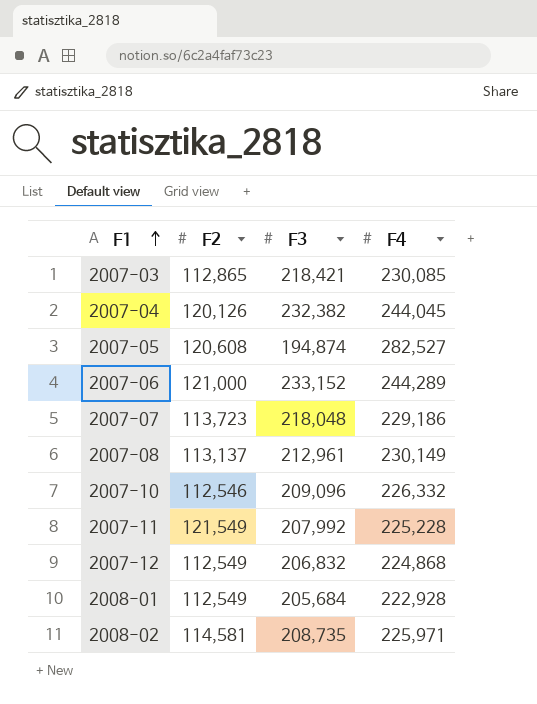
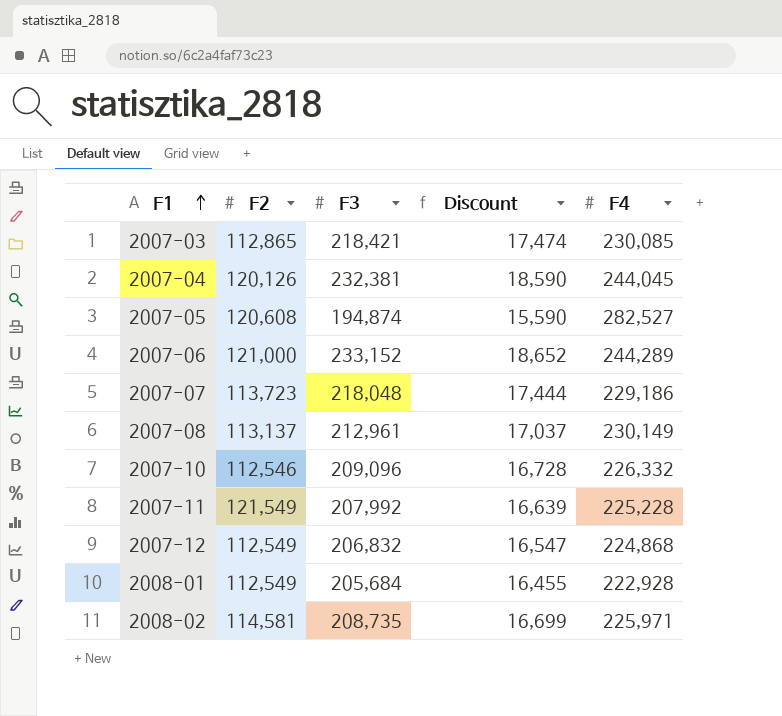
column Discount | formula: none -> [F3] * 0.08
2007-04 | F3: 232,382 -> 232,381

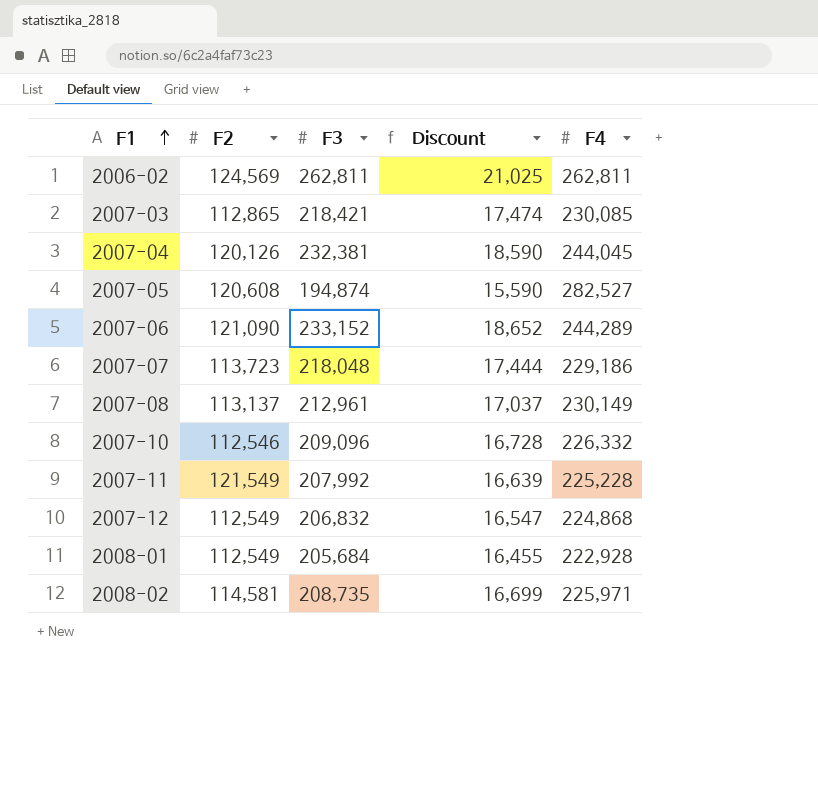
row 2006-02: none -> 124,569 | 262,811 | 21,025 | 262,811
2007-06 | F2: 121,000 -> 121,090

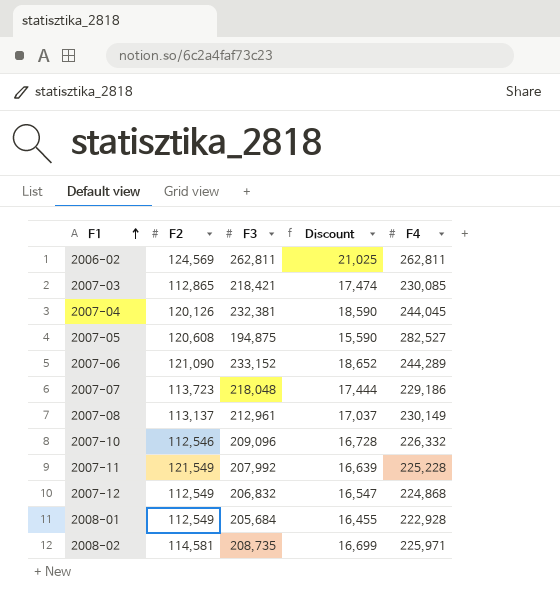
2007-05 | F3: 194,874 -> 194,875

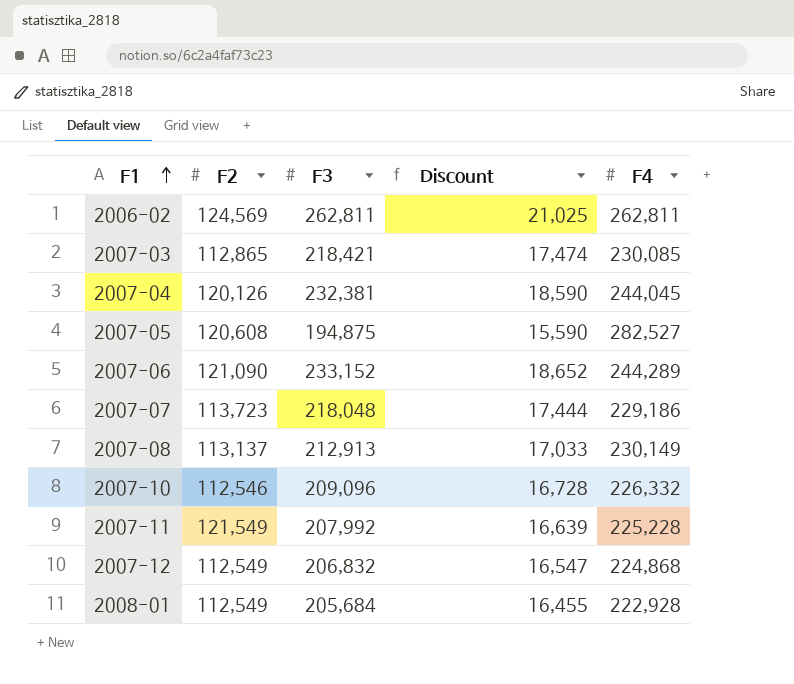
row 2008-02: 114,581 | 208,735 | 16,699 | 225,971 -> none
2007-08 | F3: 212,961 -> 212,913
2007-08 | Discount: 17,037 -> 17,033

